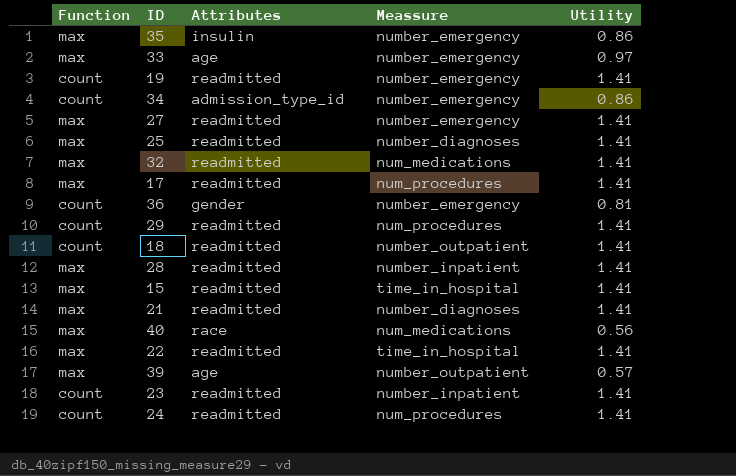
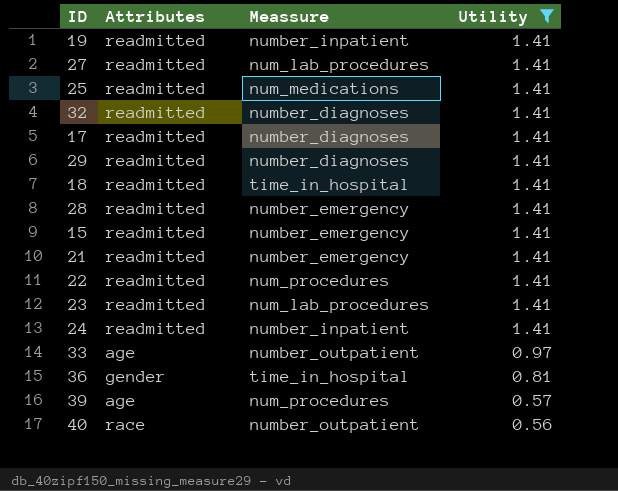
filter: none -> Utility != 0.86
row order: none -> Utility descending
column Function | position: 1 -> none
19 | Meassure: number_emergency -> number_inpatient
27 | Meassure: number_emergency -> num_lab_procedures
25 | Meassure: number_diagnoses -> num_medications
32 | Meassure: num_medications -> number_diagnoses
17 | Meassure: num_procedures -> number_diagnoses
29 | Meassure: num_procedures -> number_diagnoses
18 | Meassure: number_outpatient -> time_in_hospital
28 | Meassure: number_inpatient -> number_emergency
15 | Meassure: time_in_hospital -> number_emergency
21 | Meassure: number_diagnoses -> number_emergency
22 | Meassure: time_in_hospital -> num_procedures
23 | Meassure: number_inpatient -> num_lab_procedures
24 | Meassure: num_procedures -> number_inpatient
33 | Meassure: number_emergency -> number_outpatient
36 | Meassure: number_emergency -> time_in_hospital
39 | Meassure: number_outpatient -> num_procedures
40 | Meassure: num_medications -> number_outpatient

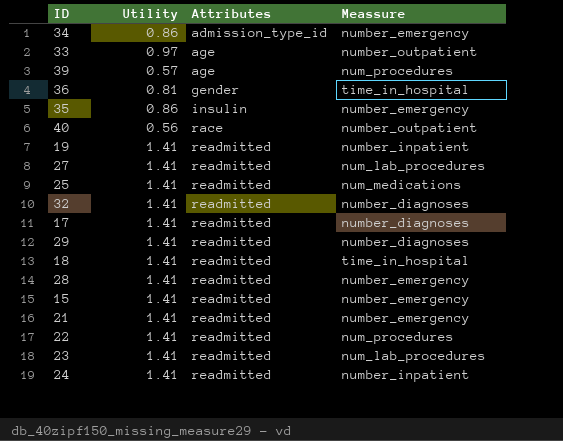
filter: Utility != 0.86 -> none
row order: Utility descending -> Attributes ascending
column Utility | position: 4 -> 2

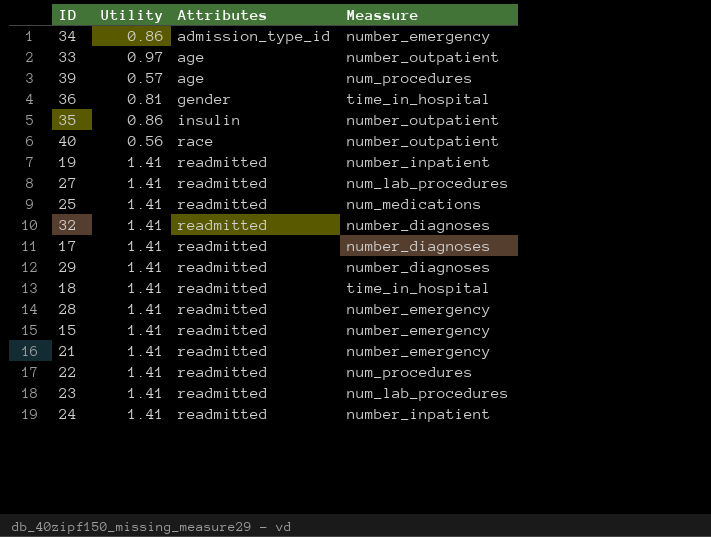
35 | Meassure: number_emergency -> number_outpatient

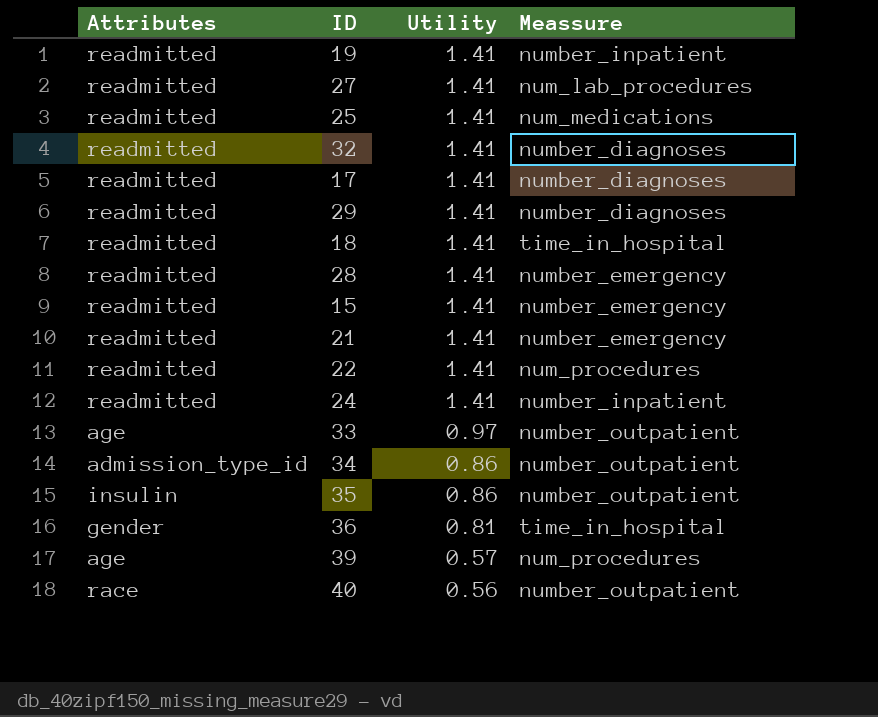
row order: Attributes ascending -> Utility descending
column Attributes | position: 3 -> 1
row 23: 1.41 | readmitted | num_lab_procedures -> none
34 | Meassure: number_emergency -> number_outpatient

